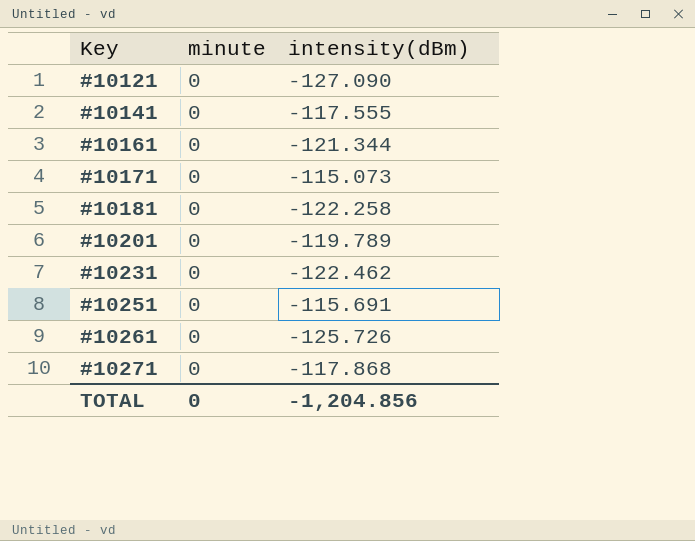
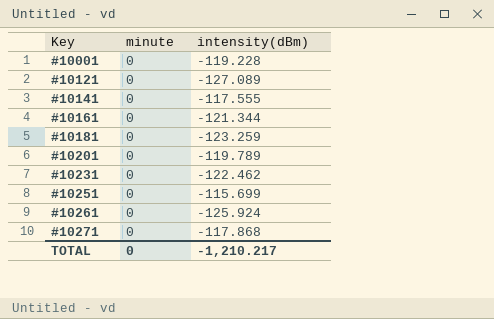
row #10171: 0 | -115.073 -> none
row #10001: none -> 0 | -119.228
#10121 | intensity(dBm): -127.090 -> -127.089
#10181 | intensity(dBm): -122.258 -> -123.259
#10251 | intensity(dBm): -115.691 -> -115.699
#10261 | intensity(dBm): -125.726 -> -125.924
TOTAL | intensity(dBm): -1,204.856 -> -1,210.217

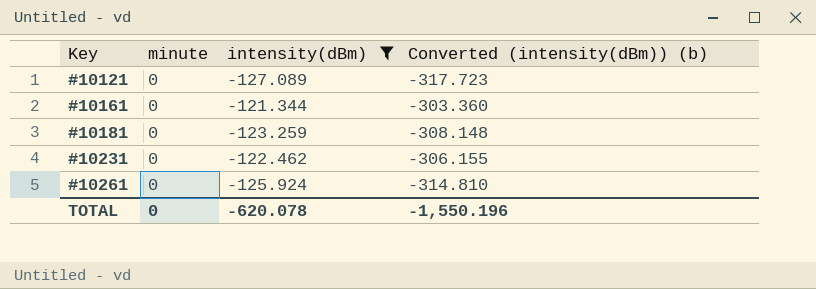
filter: none -> intensity(dBm) <= -121.344
column Converted (intensity(dBm)) (b) | formula: none -> [intensity(dBm)] * 2.5
TOTAL | intensity(dBm): -1,210.217 -> -620.078

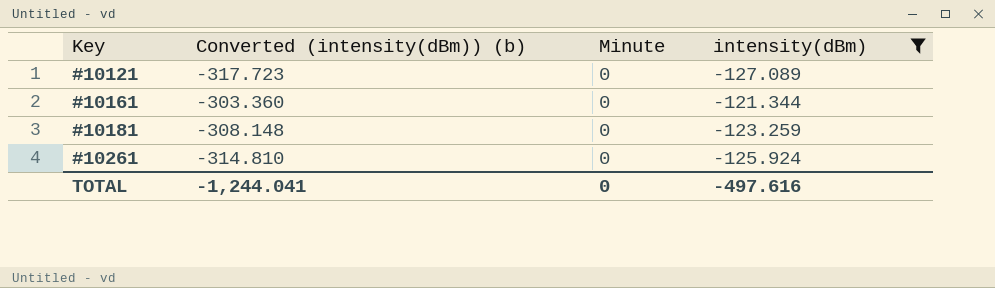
column Converted (intensity(dBm)) (b) | position: 4 -> 2
column name: minute -> Minute
row #10231: 0 | -122.462 | -306.155 -> none
TOTAL | Converted (intensity(dBm)) (b): -1,550.196 -> -1,244.041
TOTAL | intensity(dBm): -620.078 -> -497.616

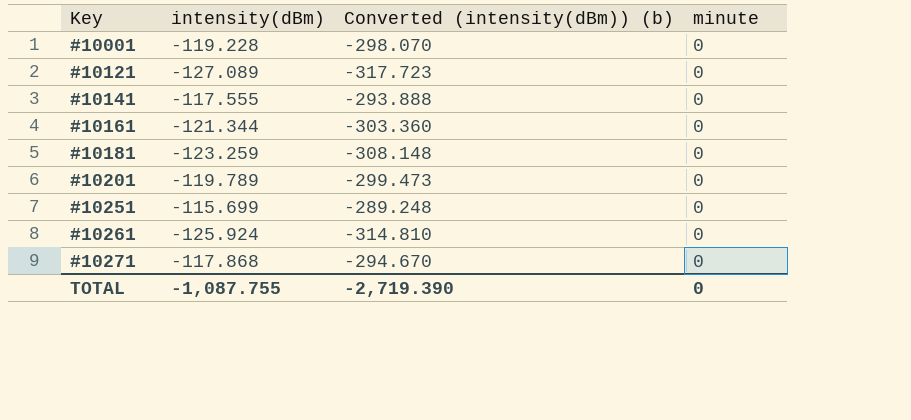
filter: intensity(dBm) <= -121.344 -> none
column intensity(dBm) | position: 4 -> 2
column name: Minute -> minute
TOTAL | intensity(dBm): -497.616 -> -1,087.755
TOTAL | Converted (intensity(dBm)) (b): -1,244.041 -> -2,719.390

